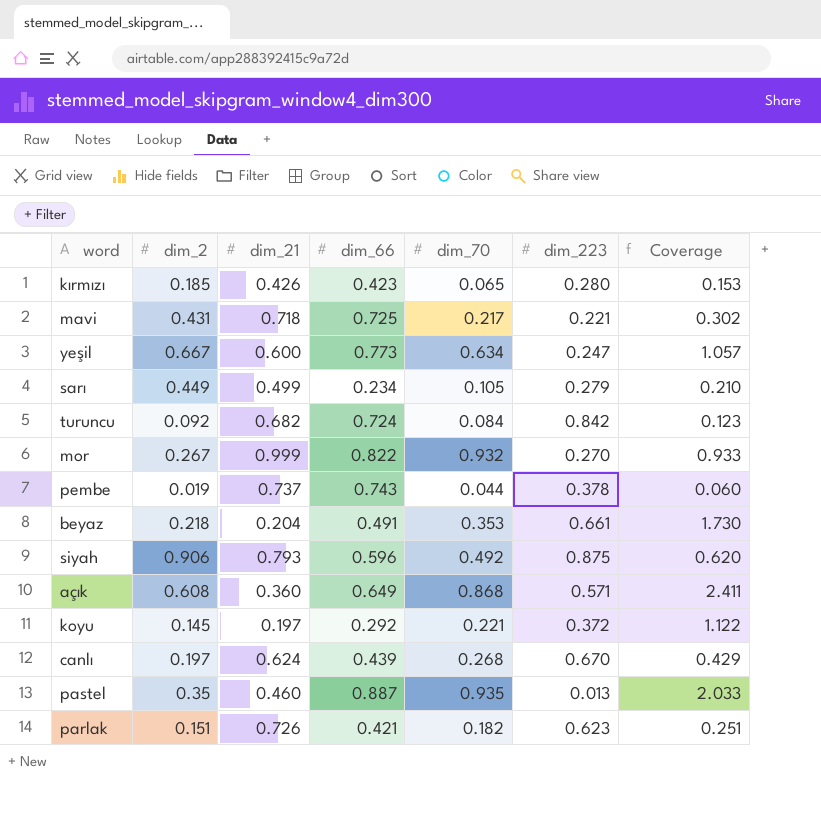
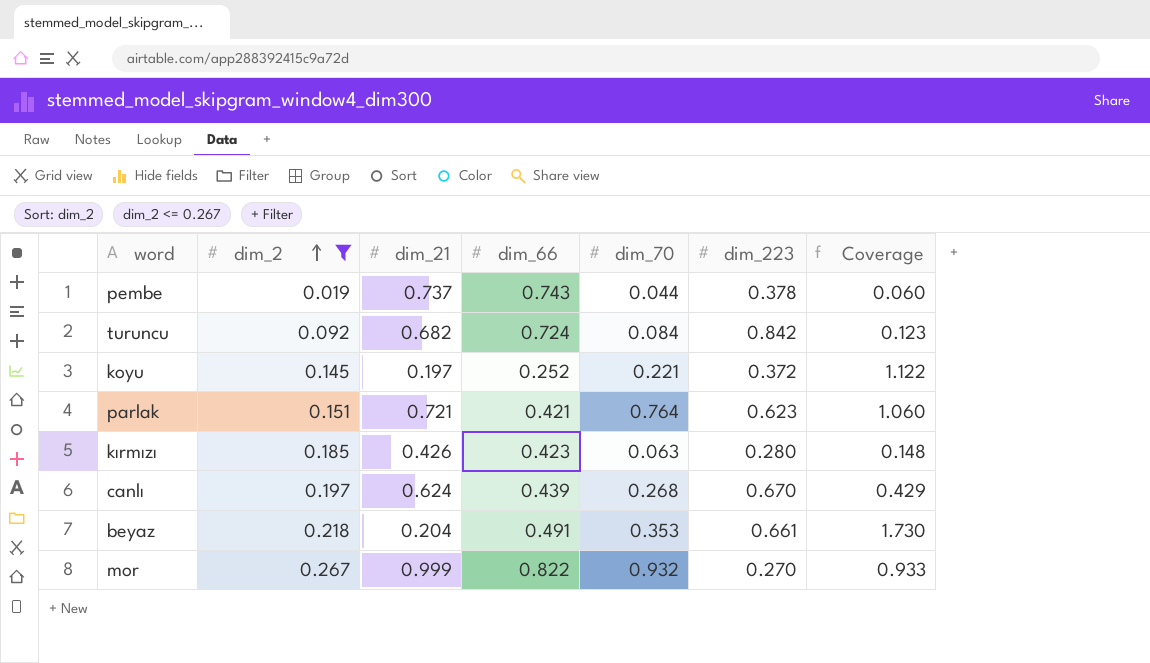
filter: none -> dim_2 <= 0.267
row order: none -> dim_2 ascending
koyu | dim_66: 0.292 -> 0.252
parlak | dim_21: 0.726 -> 0.721
parlak | dim_70: 0.182 -> 0.764
parlak | Coverage: 0.251 -> 1.060
kırmızı | dim_70: 0.065 -> 0.063
kırmızı | Coverage: 0.153 -> 0.148

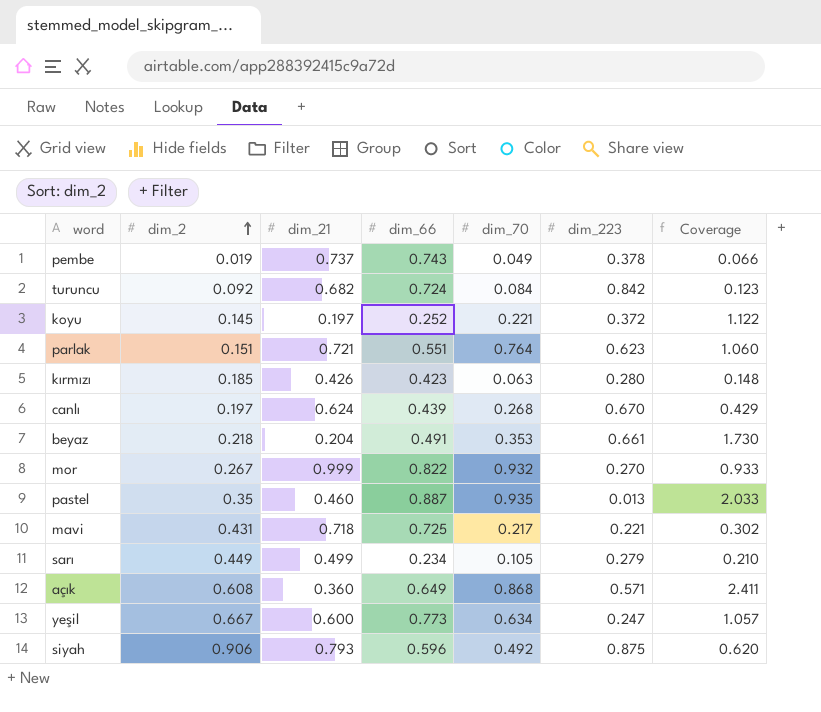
filter: dim_2 <= 0.267 -> none
pembe | dim_70: 0.044 -> 0.049
pembe | Coverage: 0.060 -> 0.066
parlak | dim_66: 0.421 -> 0.551

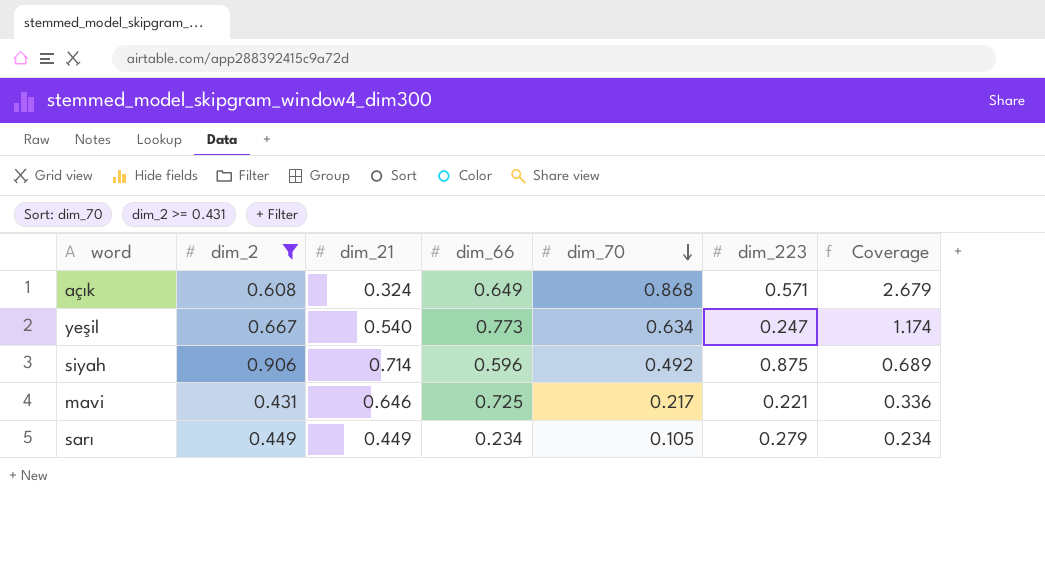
filter: none -> dim_2 >= 0.431
row order: dim_2 ascending -> dim_70 descending
açık | dim_21: 0.360 -> 0.324
açık | Coverage: 2.411 -> 2.679
yeşil | dim_21: 0.600 -> 0.540
yeşil | Coverage: 1.057 -> 1.174
siyah | dim_21: 0.793 -> 0.714
siyah | Coverage: 0.620 -> 0.689
mavi | dim_21: 0.718 -> 0.646
mavi | Coverage: 0.302 -> 0.336
sarı | dim_21: 0.499 -> 0.449
sarı | Coverage: 0.210 -> 0.234

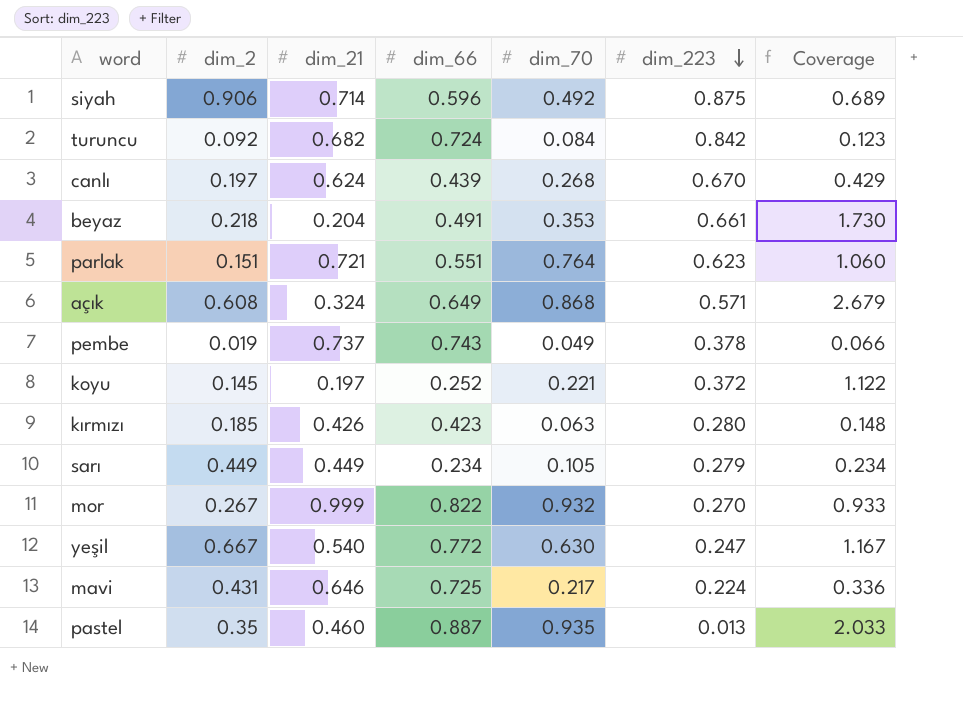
filter: dim_2 >= 0.431 -> none
row order: dim_70 descending -> dim_223 descending
yeşil | dim_66: 0.773 -> 0.772
yeşil | dim_70: 0.634 -> 0.630
yeşil | Coverage: 1.174 -> 1.167
mavi | dim_223: 0.221 -> 0.224

